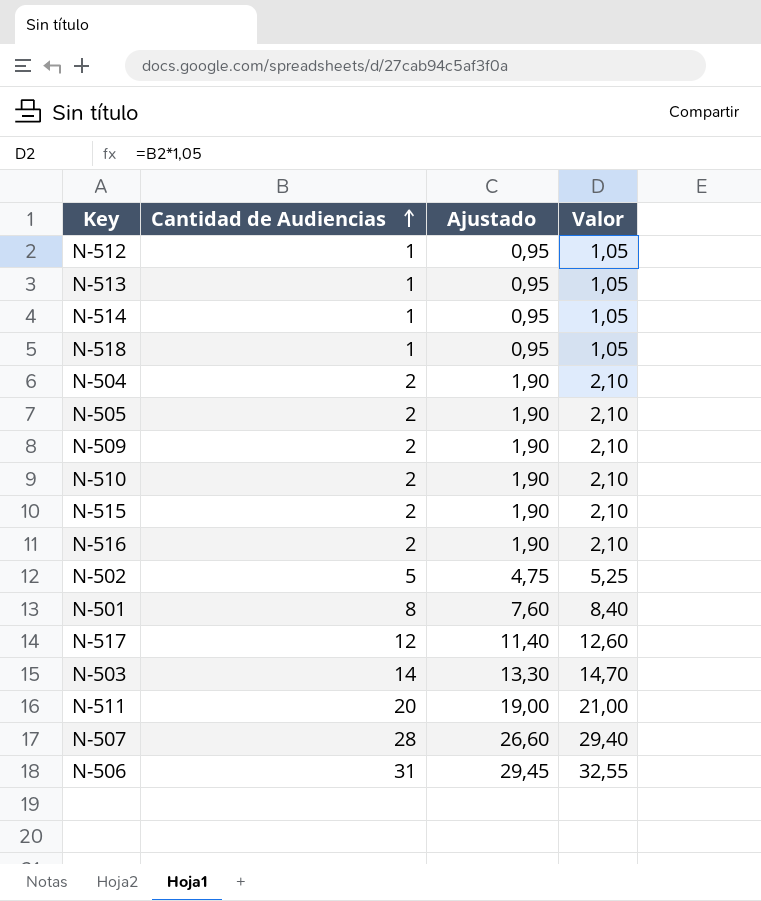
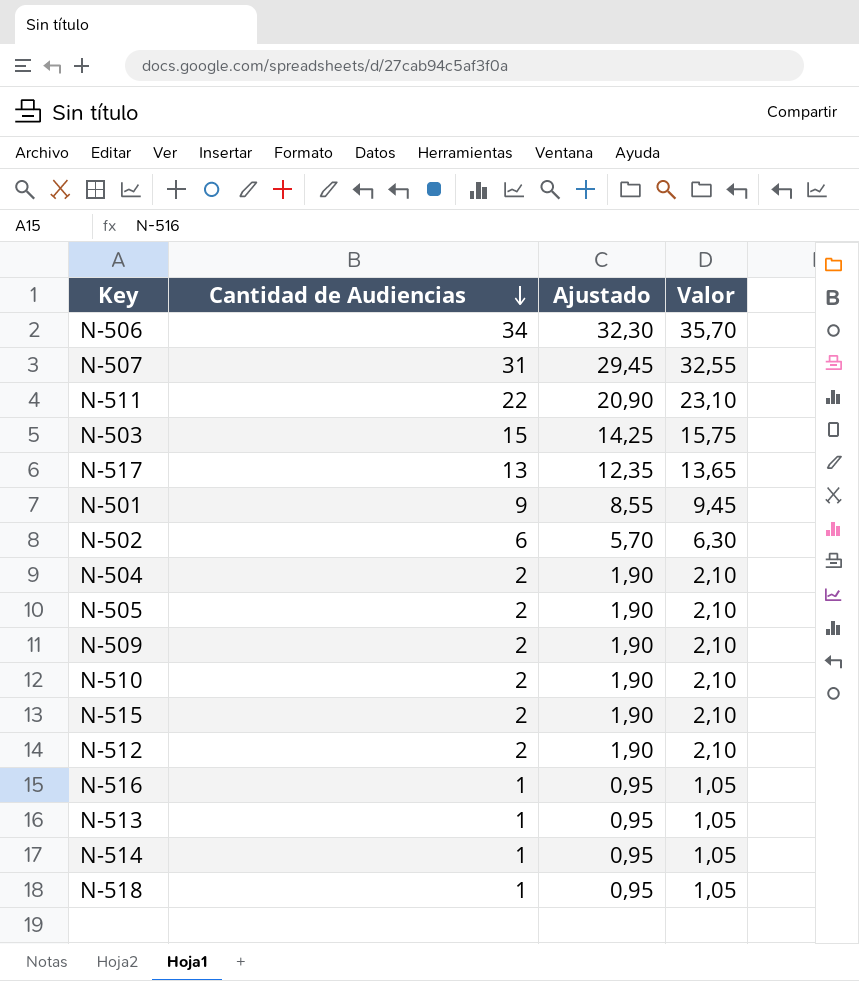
row order: Cantidad de Audiencias ascending -> Cantidad de Audiencias descending
N-506 | Cantidad de Audiencias: 31 -> 34
N-506 | Ajustado: 29,45 -> 32,30
N-506 | Valor: 32,55 -> 35,70
N-507 | Cantidad de Audiencias: 28 -> 31
N-507 | Ajustado: 26,60 -> 29,45
N-507 | Valor: 29,40 -> 32,55
N-511 | Cantidad de Audiencias: 20 -> 22
N-511 | Ajustado: 19,00 -> 20,90
N-511 | Valor: 21,00 -> 23,10
N-503 | Cantidad de Audiencias: 14 -> 15
N-503 | Ajustado: 13,30 -> 14,25
N-503 | Valor: 14,70 -> 15,75
N-517 | Cantidad de Audiencias: 12 -> 13
N-517 | Ajustado: 11,40 -> 12,35
N-517 | Valor: 12,60 -> 13,65
N-501 | Cantidad de Audiencias: 8 -> 9
N-501 | Ajustado: 7,60 -> 8,55
N-501 | Valor: 8,40 -> 9,45
N-502 | Cantidad de Audiencias: 5 -> 6
N-502 | Ajustado: 4,75 -> 5,70
N-502 | Valor: 5,25 -> 6,30
N-512 | Cantidad de Audiencias: 1 -> 2
N-512 | Ajustado: 0,95 -> 1,90
N-512 | Valor: 1,05 -> 2,10
N-516 | Cantidad de Audiencias: 2 -> 1
N-516 | Ajustado: 1,90 -> 0,95
N-516 | Valor: 2,10 -> 1,05

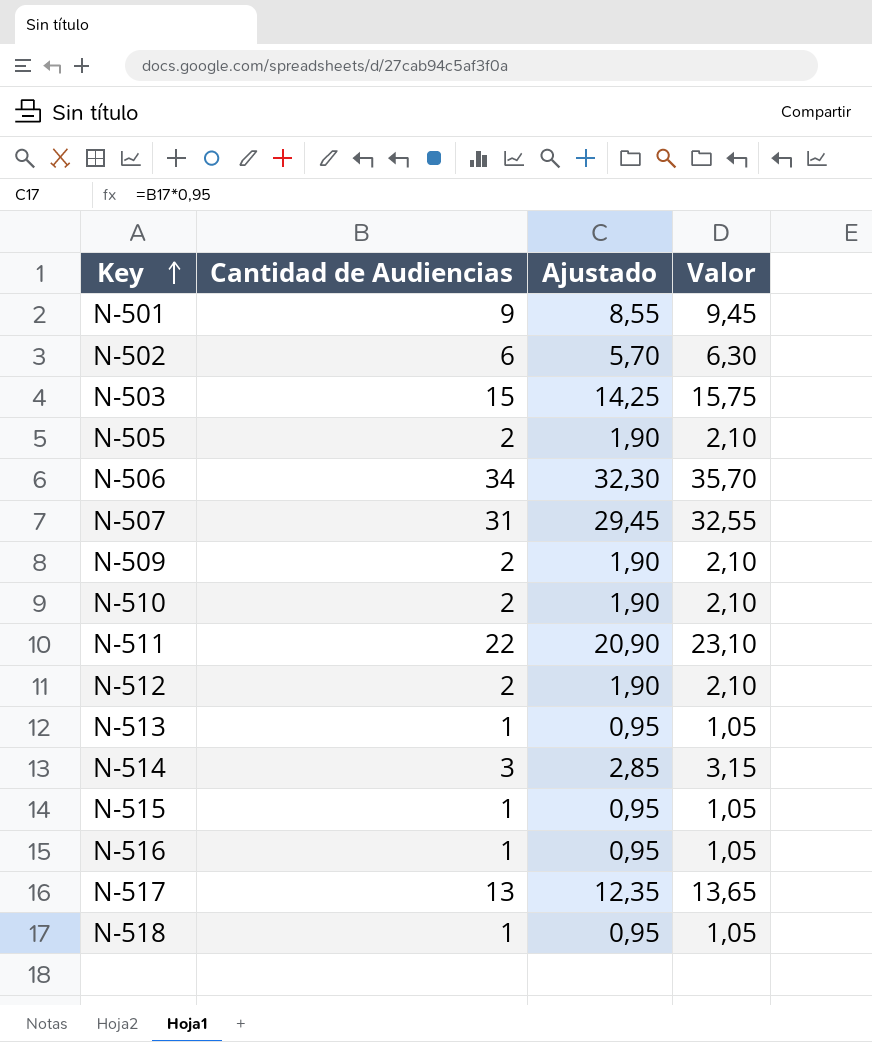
row order: Cantidad de Audiencias descending -> Key ascending
row N-504: 2 | 1,90 | 2,10 -> none
N-514 | Cantidad de Audiencias: 1 -> 3
N-514 | Ajustado: 0,95 -> 2,85
N-514 | Valor: 1,05 -> 3,15
N-515 | Cantidad de Audiencias: 2 -> 1
N-515 | Ajustado: 1,90 -> 0,95
N-515 | Valor: 2,10 -> 1,05

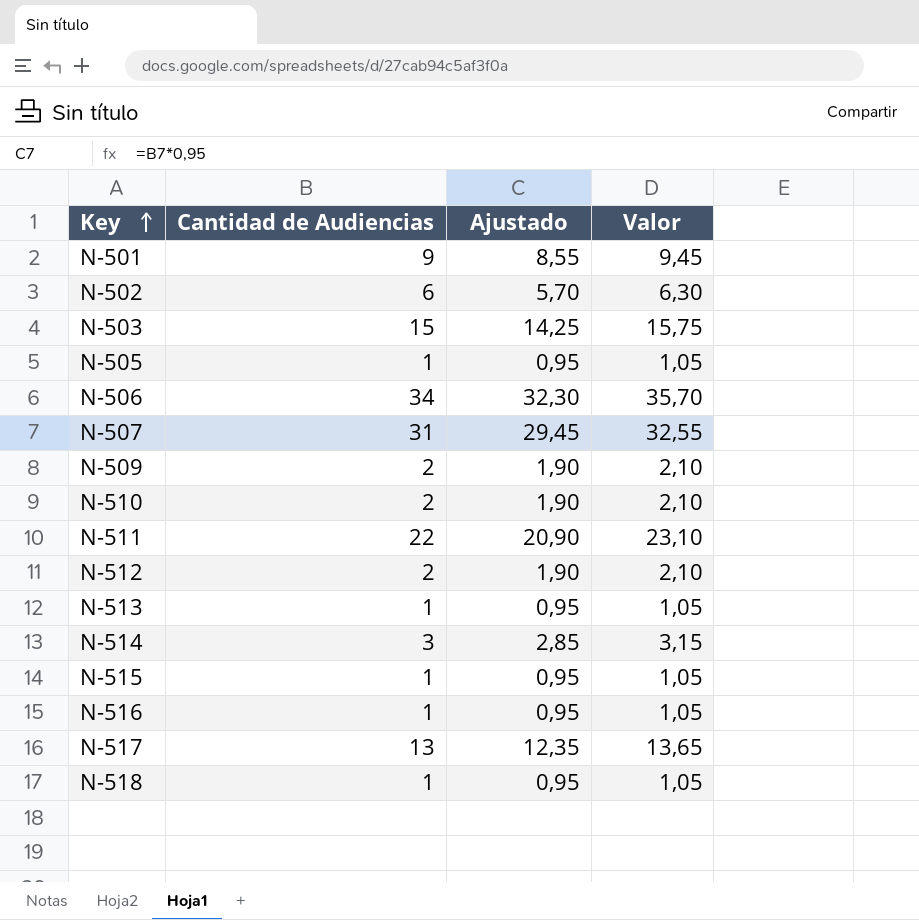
N-505 | Cantidad de Audiencias: 2 -> 1
N-505 | Ajustado: 1,90 -> 0,95
N-505 | Valor: 2,10 -> 1,05

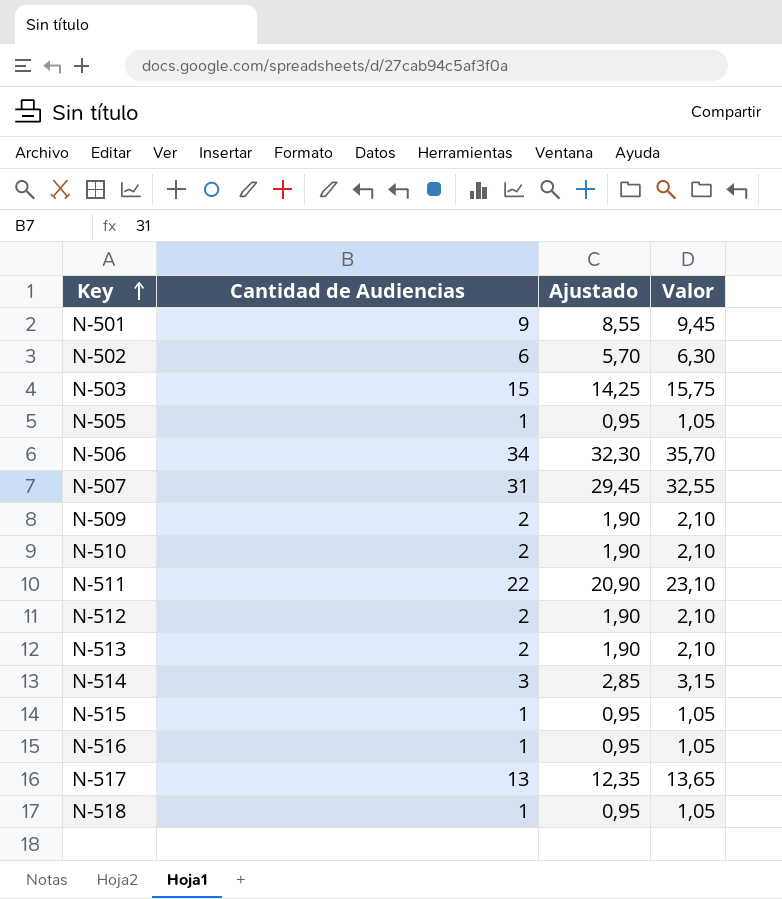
N-513 | Cantidad de Audiencias: 1 -> 2
N-513 | Ajustado: 0,95 -> 1,90
N-513 | Valor: 1,05 -> 2,10

